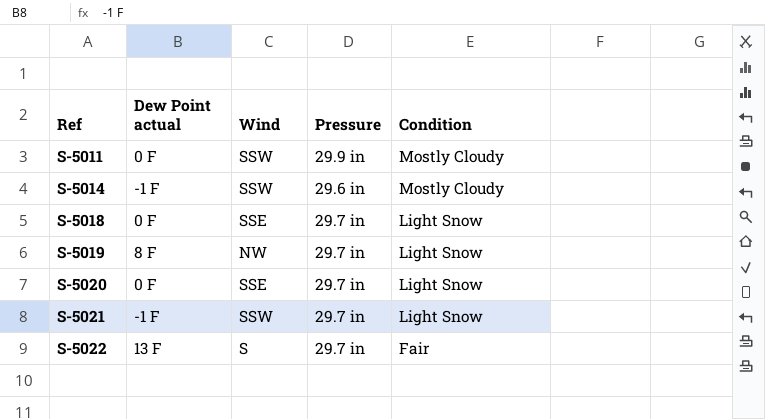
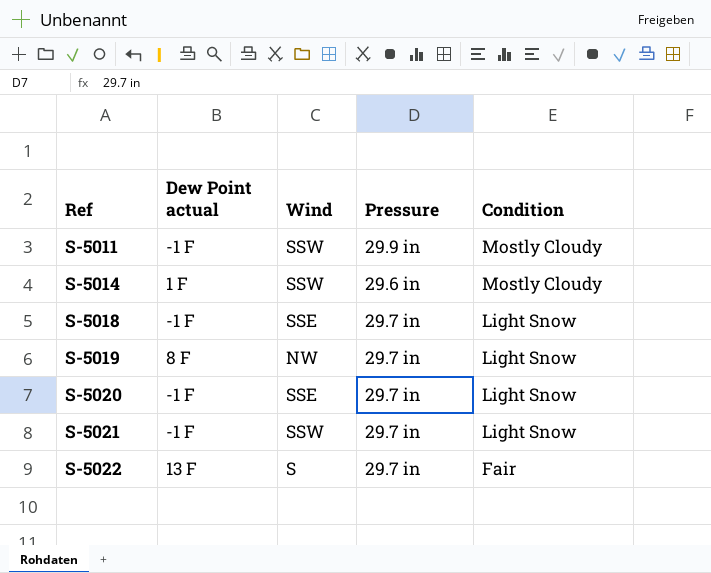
S-5011 | Dew Point actual: 0 F -> -1 F
S-5014 | Dew Point actual: -1 F -> 1 F
S-5018 | Dew Point actual: 0 F -> -1 F
S-5020 | Dew Point actual: 0 F -> -1 F

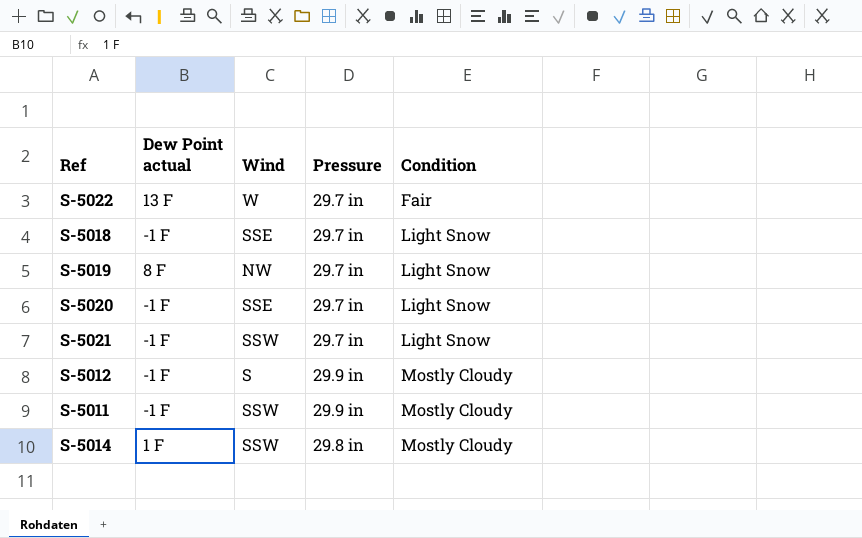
row order: Ref ascending -> Condition ascending
S-5022 | Wind: S -> W
row S-5012: none -> -1 F | S | 29.9 in | Mostly Cloudy
S-5014 | Pressure: 29.6 in -> 29.8 in

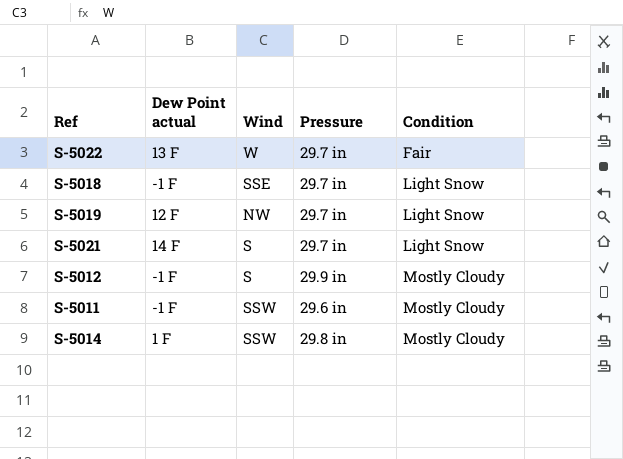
row S-5020: -1 F | SSE | 29.7 in | Light Snow -> none
S-5019 | Dew Point actual: 8 F -> 12 F
S-5021 | Dew Point actual: -1 F -> 14 F
S-5021 | Wind: SSW -> S
S-5011 | Pressure: 29.9 in -> 29.6 in

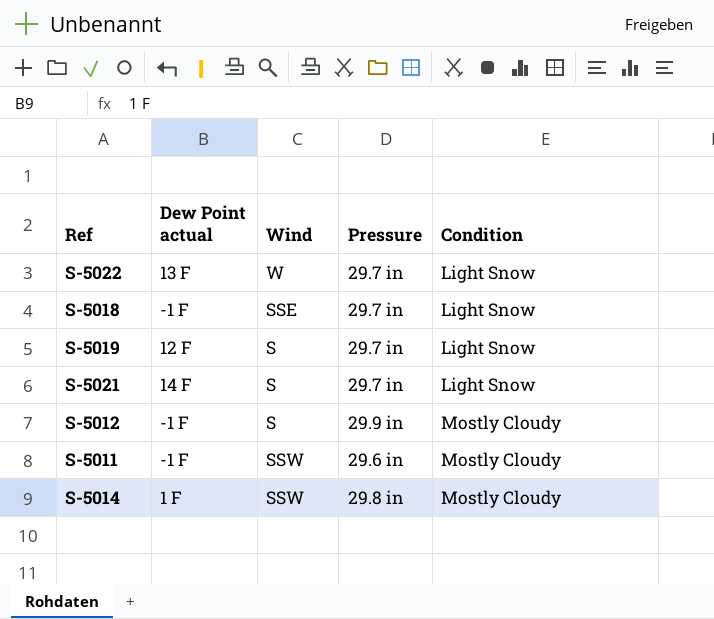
S-5022 | Condition: Fair -> Light Snow
S-5019 | Wind: NW -> S

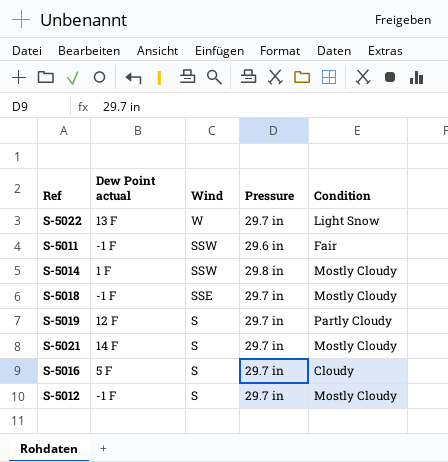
row order: Condition ascending -> Wind descending
S-5011 | Condition: Mostly Cloudy -> Fair
S-5018 | Condition: Light Snow -> Mostly Cloudy
S-5019 | Condition: Light Snow -> Partly Cloudy
S-5021 | Condition: Light Snow -> Mostly Cloudy
row S-5016: none -> 5 F | S | 29.7 in | Cloudy
S-5012 | Pressure: 29.9 in -> 29.7 in

